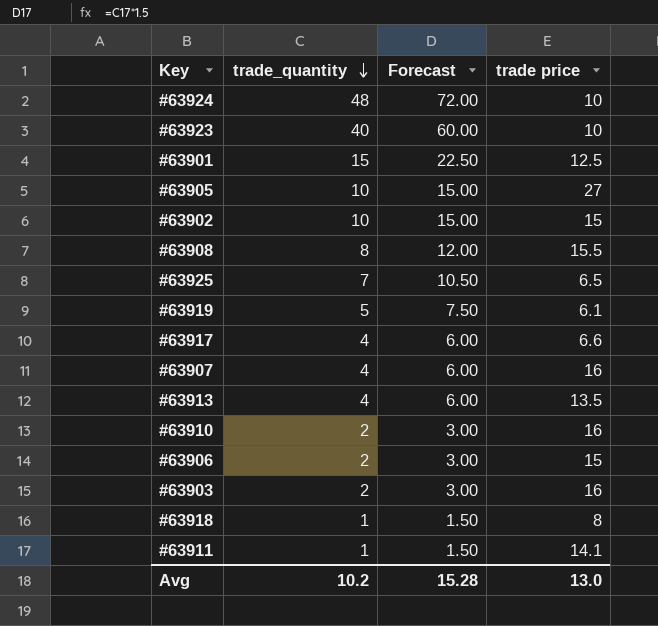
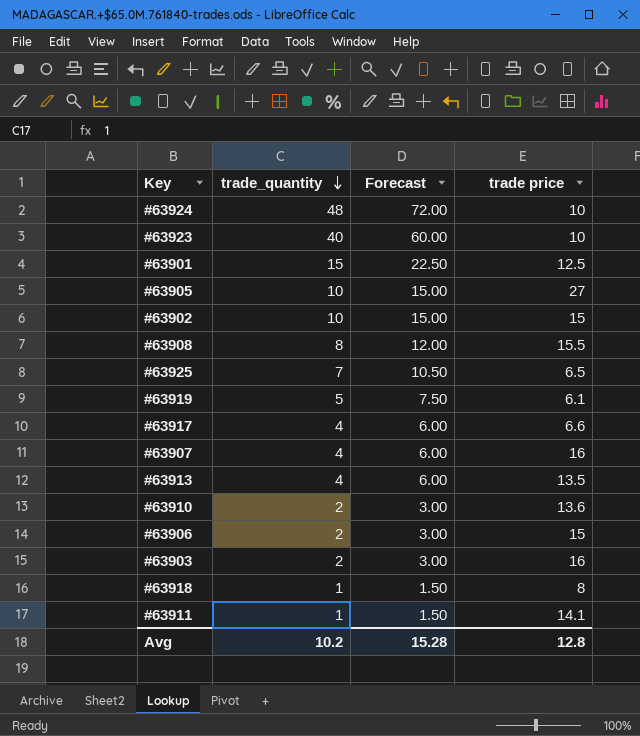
#63910 | trade price: 16 -> 13.6
Avg | trade price: 13.0 -> 12.8

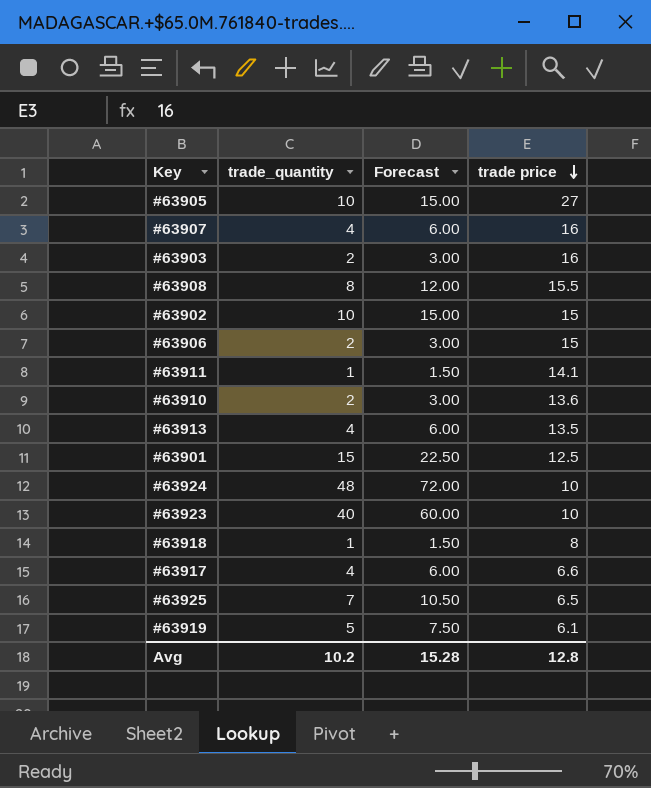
row order: trade_quantity descending -> trade price descending

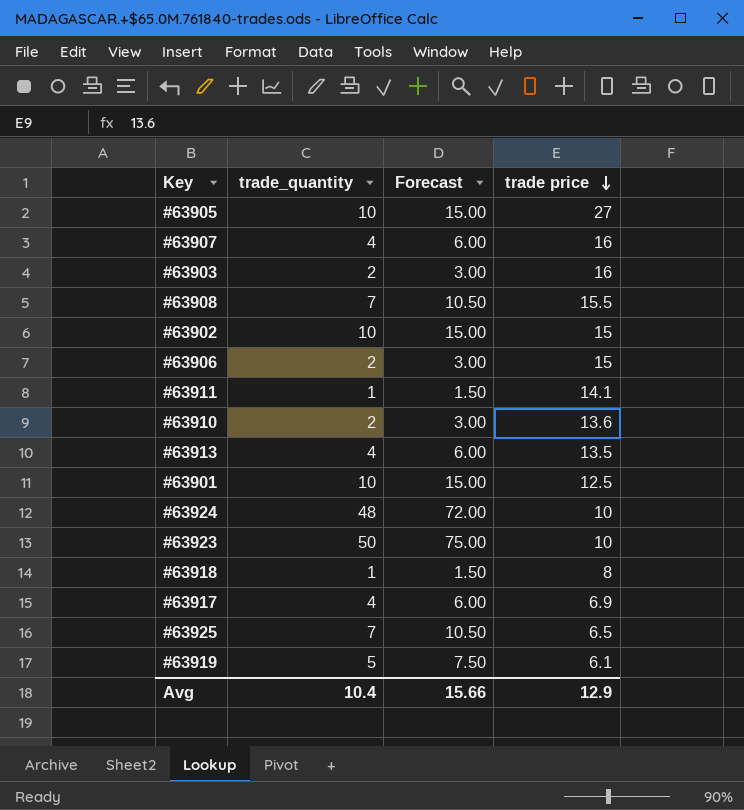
#63908 | trade_quantity: 8 -> 7
#63908 | Forecast: 12.00 -> 10.50
#63901 | trade_quantity: 15 -> 10
#63901 | Forecast: 22.50 -> 15.00
#63923 | trade_quantity: 40 -> 50
#63923 | Forecast: 60.00 -> 75.00
#63917 | trade price: 6.6 -> 6.9
Avg | trade_quantity: 10.2 -> 10.4
Avg | Forecast: 15.28 -> 15.66
Avg | trade price: 12.8 -> 12.9

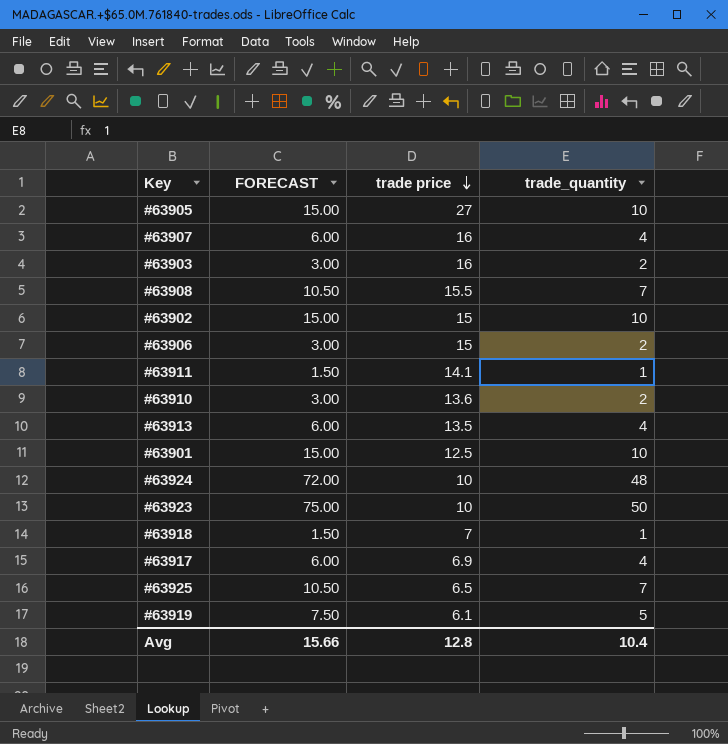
column name: Forecast -> FORECAST
column trade_quantity | position: 2 -> 4
#63918 | trade price: 8 -> 7
Avg | trade price: 12.9 -> 12.8

